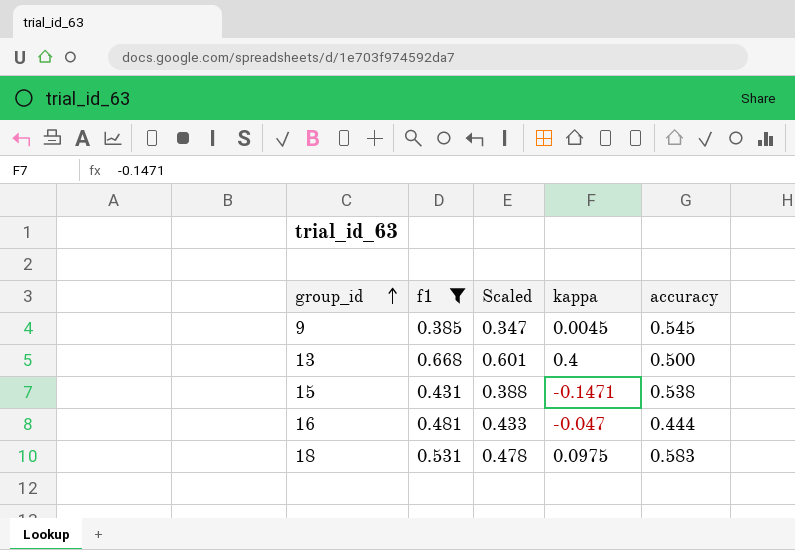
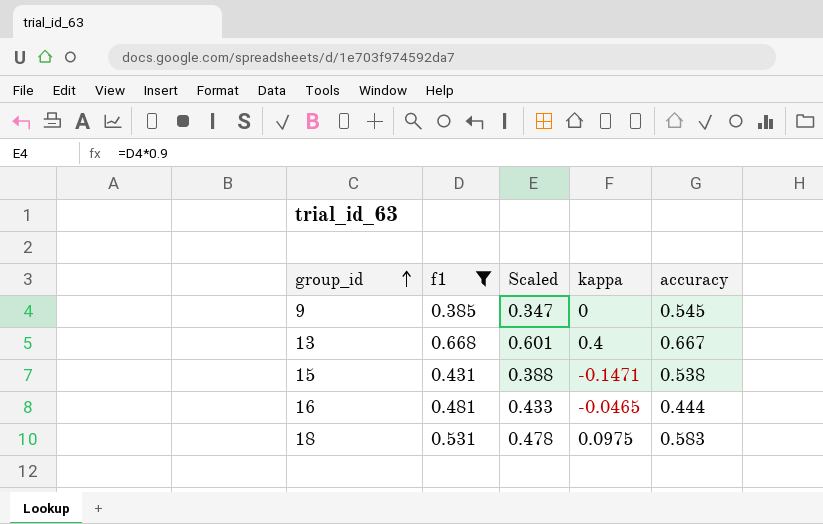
9 | kappa: 0.0045 -> 0
13 | accuracy: 0.500 -> 0.667
16 | kappa: -0.047 -> -0.0465

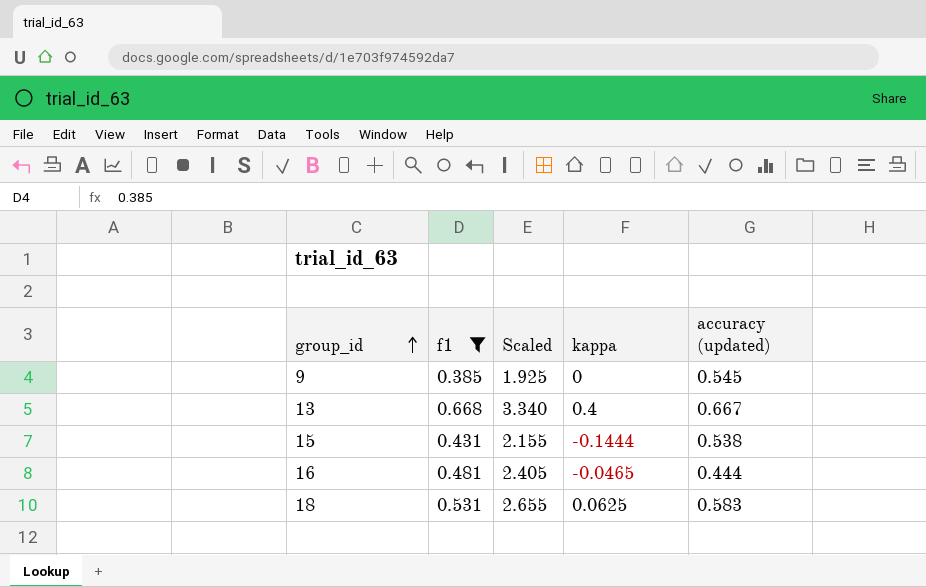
column Scaled | formula: [f1] * 0.9 -> [f1] * 5
column name: accuracy -> accuracy (updated)
15 | kappa: -0.1471 -> -0.1444
18 | kappa: 0.0975 -> 0.0625

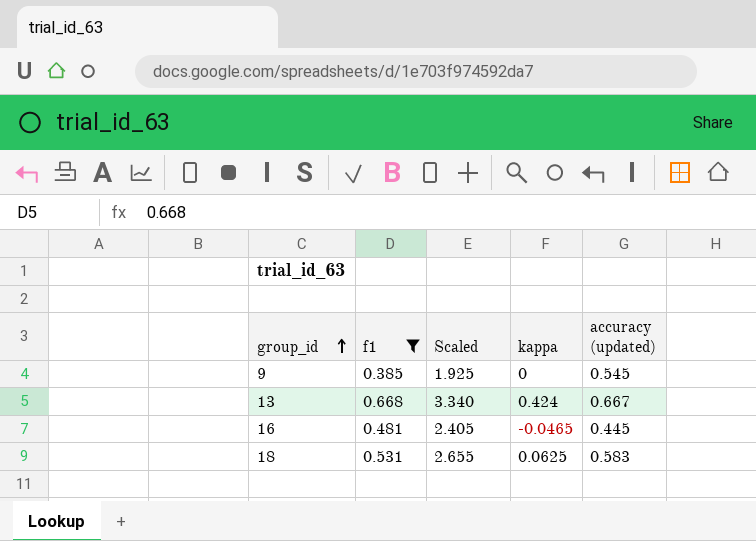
row 15: 0.431 | 2.155 | -0.1444 | 0.538 -> none
13 | kappa: 0.4 -> 0.424
16 | accuracy (updated): 0.444 -> 0.445

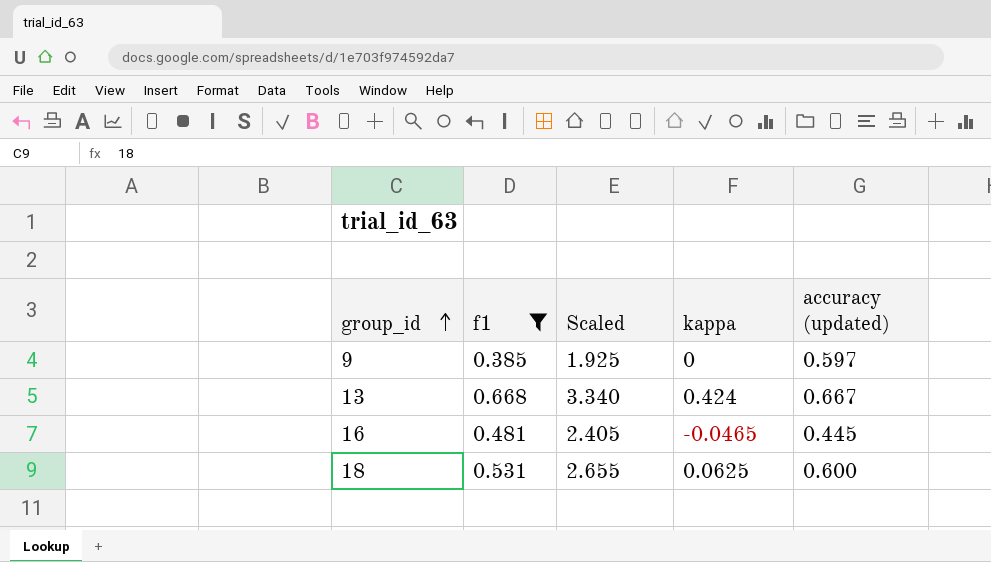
9 | accuracy (updated): 0.545 -> 0.597
18 | accuracy (updated): 0.583 -> 0.600

